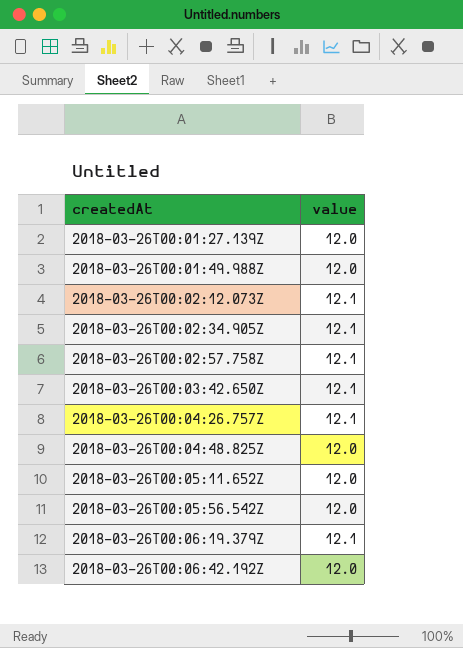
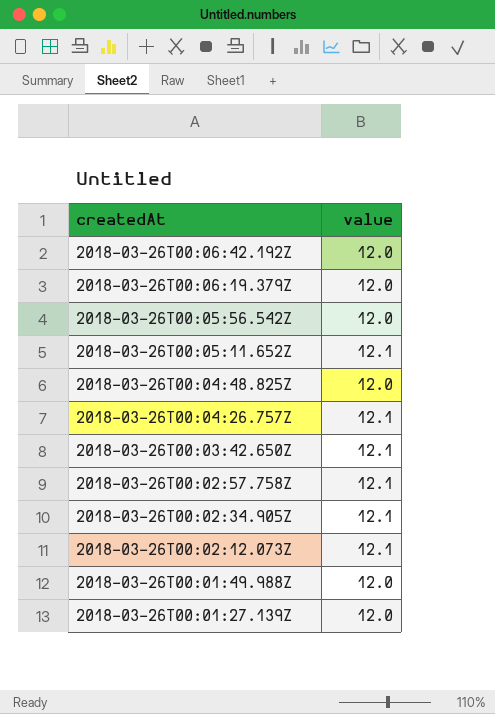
row order: createdAt ascending -> createdAt descending
2018-03-26T00:06:19.379Z | value: 12.1 -> 12.0
2018-03-26T00:05:11.652Z | value: 12.0 -> 12.1

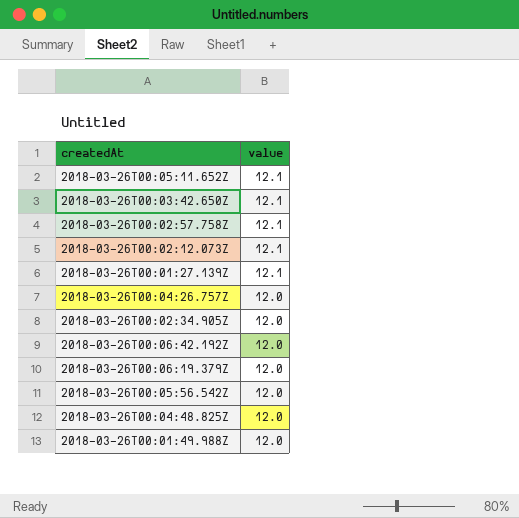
row order: createdAt descending -> value descending
2018-03-26T00:01:27.139Z | value: 12.0 -> 12.1
2018-03-26T00:04:26.757Z | value: 12.1 -> 12.0
2018-03-26T00:02:34.905Z | value: 12.1 -> 12.0

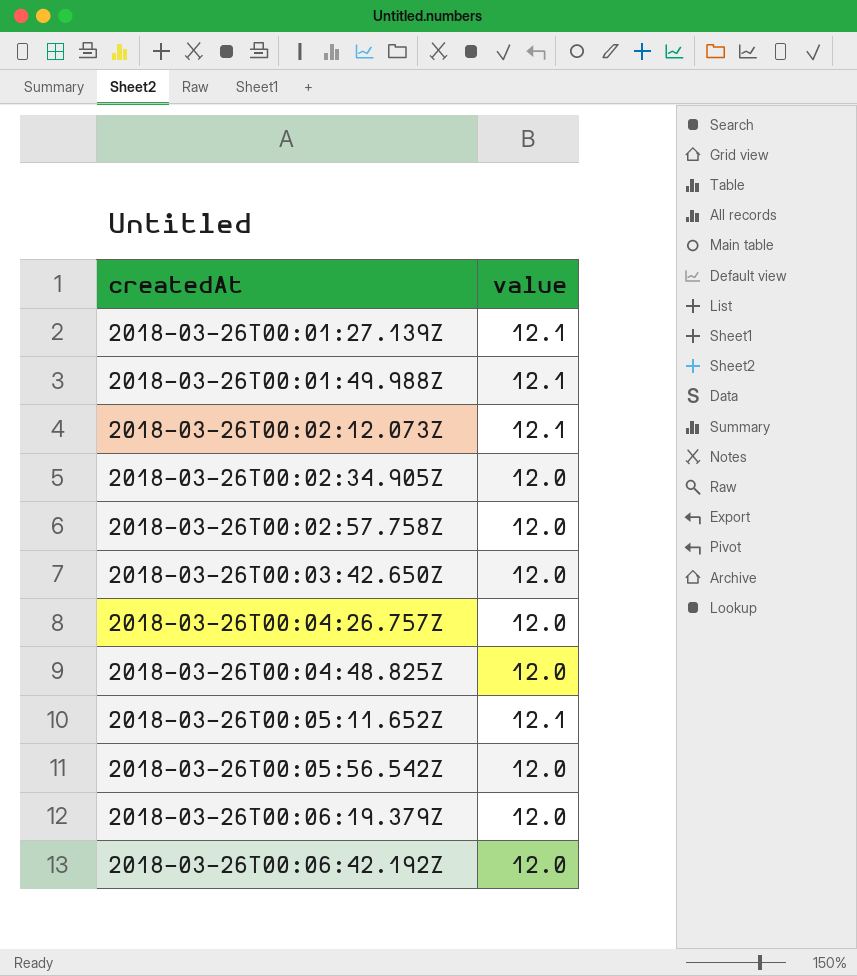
row order: value descending -> createdAt ascending
2018-03-26T00:01:49.988Z | value: 12.0 -> 12.1
2018-03-26T00:02:57.758Z | value: 12.1 -> 12.0
2018-03-26T00:03:42.650Z | value: 12.1 -> 12.0

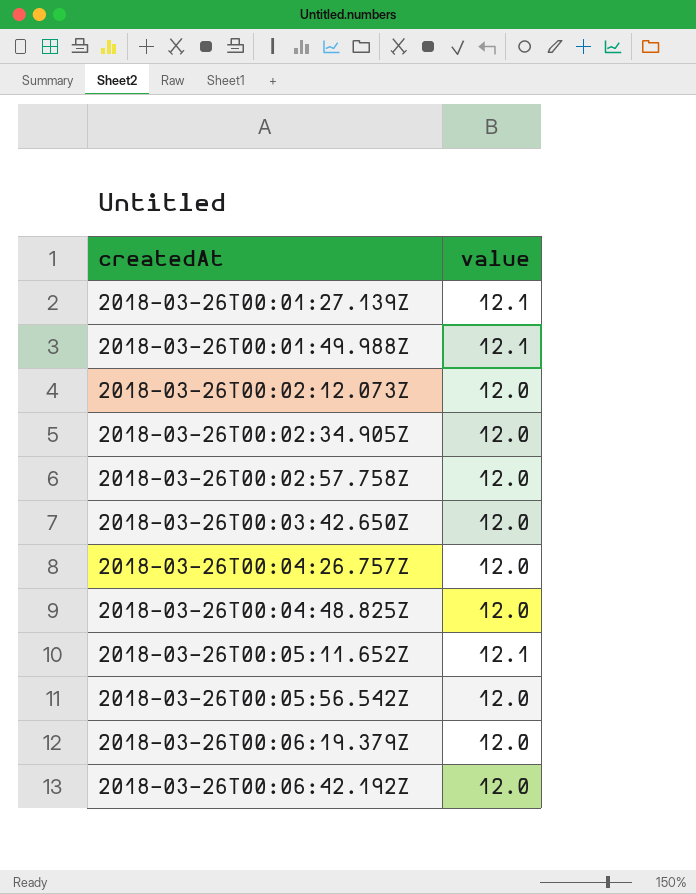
2018-03-26T00:02:12.073Z | value: 12.1 -> 12.0

